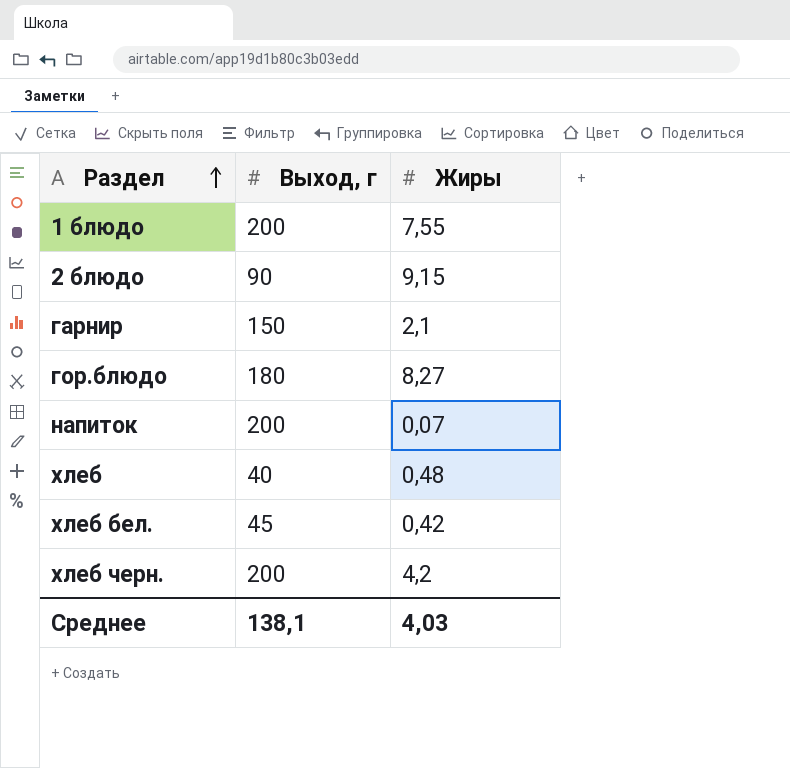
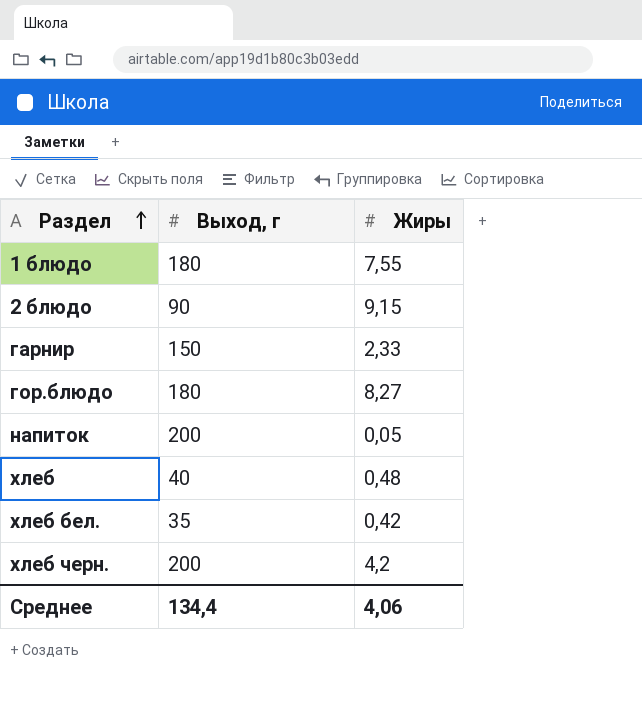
1 блюдо | Выход, г: 200 -> 180
гарнир | Жиры: 2,1 -> 2,33
напиток | Жиры: 0,07 -> 0,05
хлеб бел. | Выход, г: 45 -> 35
Среднее | Выход, г: 138,1 -> 134,4
Среднее | Жиры: 4,03 -> 4,06

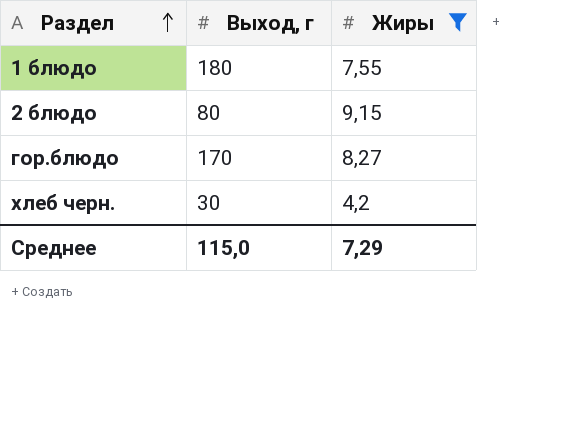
filter: none -> Жиры >= 4,2
2 блюдо | Выход, г: 90 -> 80
гор.блюдо | Выход, г: 180 -> 170
хлеб черн. | Выход, г: 200 -> 30
Среднее | Выход, г: 134,4 -> 115,0
Среднее | Жиры: 4,06 -> 7,29

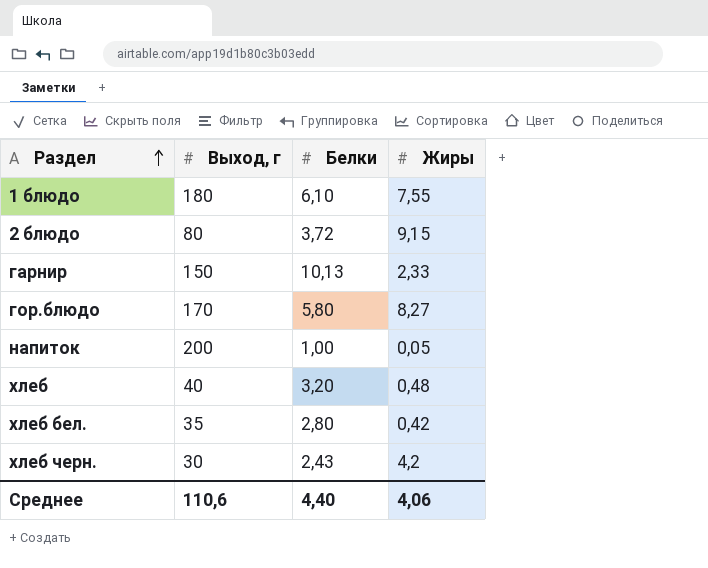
filter: Жиры >= 4,2 -> none
column Белки | position: none -> 3
Среднее | Выход, г: 115,0 -> 110,6
Среднее | Жиры: 7,29 -> 4,06

